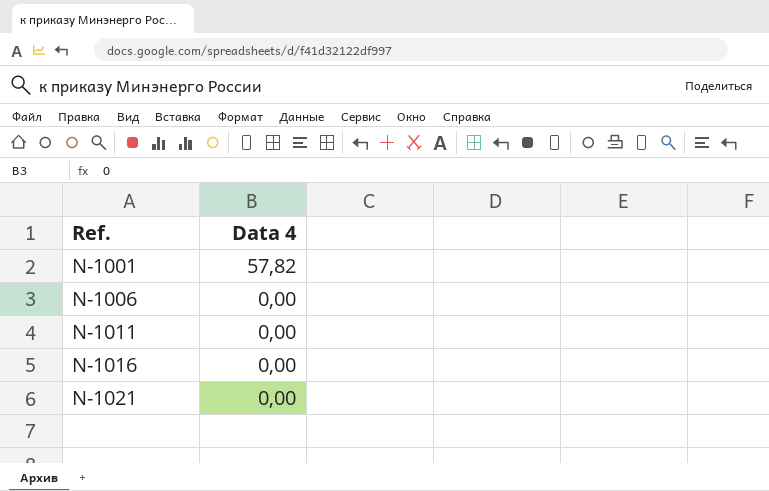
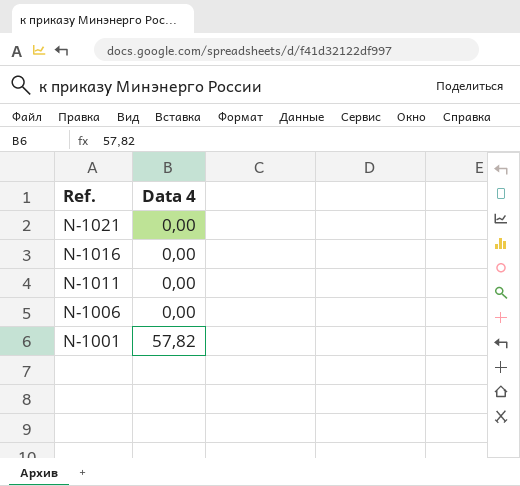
row order: Ref. ascending -> Ref. descending

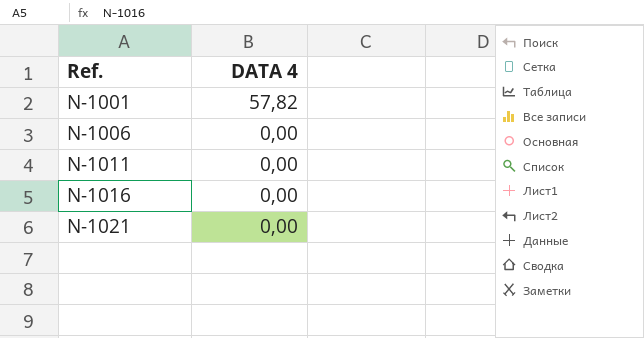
row order: Ref. descending -> Ref. ascending
column name: Data 4 -> DATA 4

